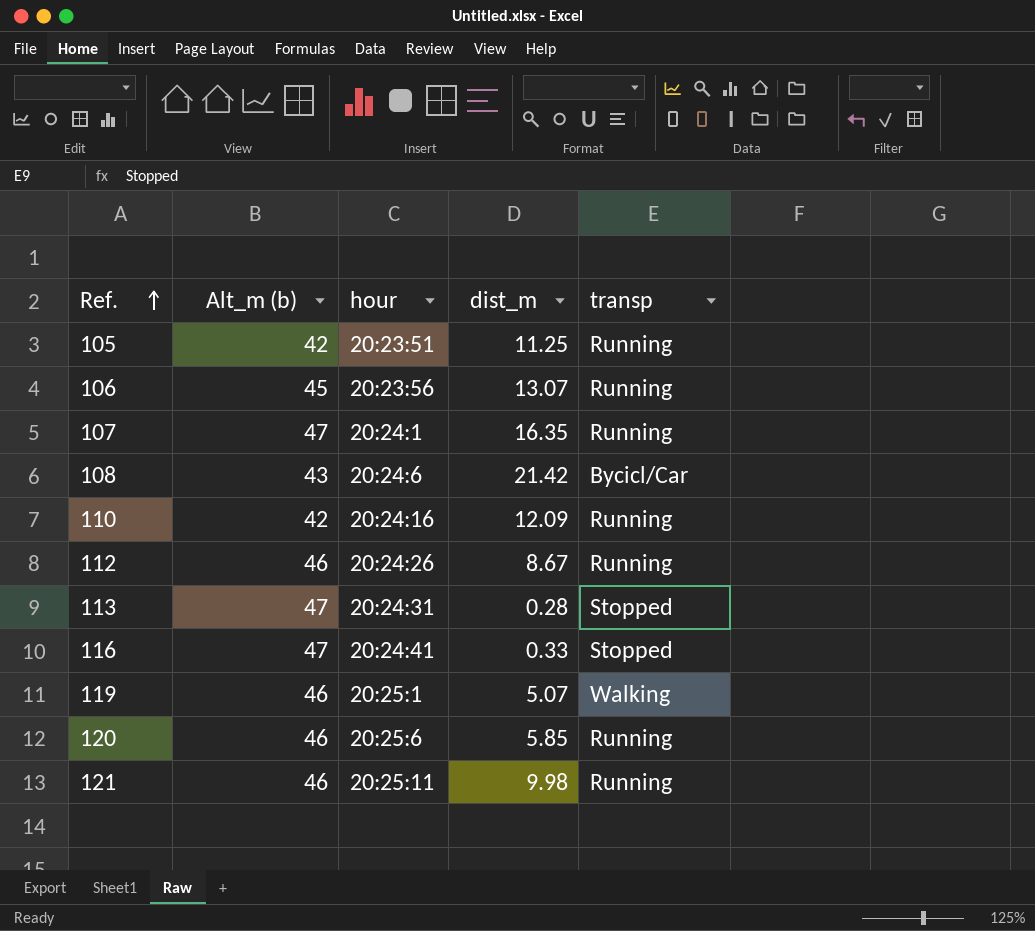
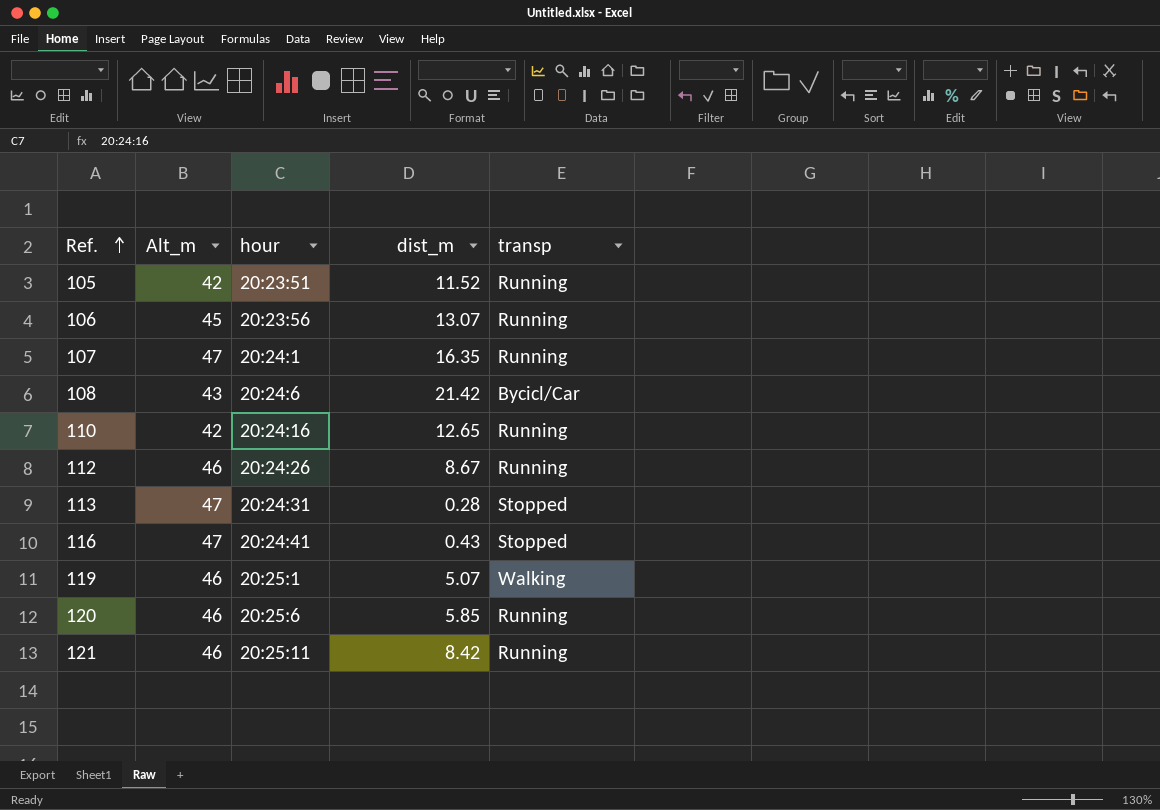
column name: Alt_m (b) -> Alt_m
105 | dist_m: 11.25 -> 11.52
110 | dist_m: 12.09 -> 12.65
116 | dist_m: 0.33 -> 0.43
121 | dist_m: 9.98 -> 8.42

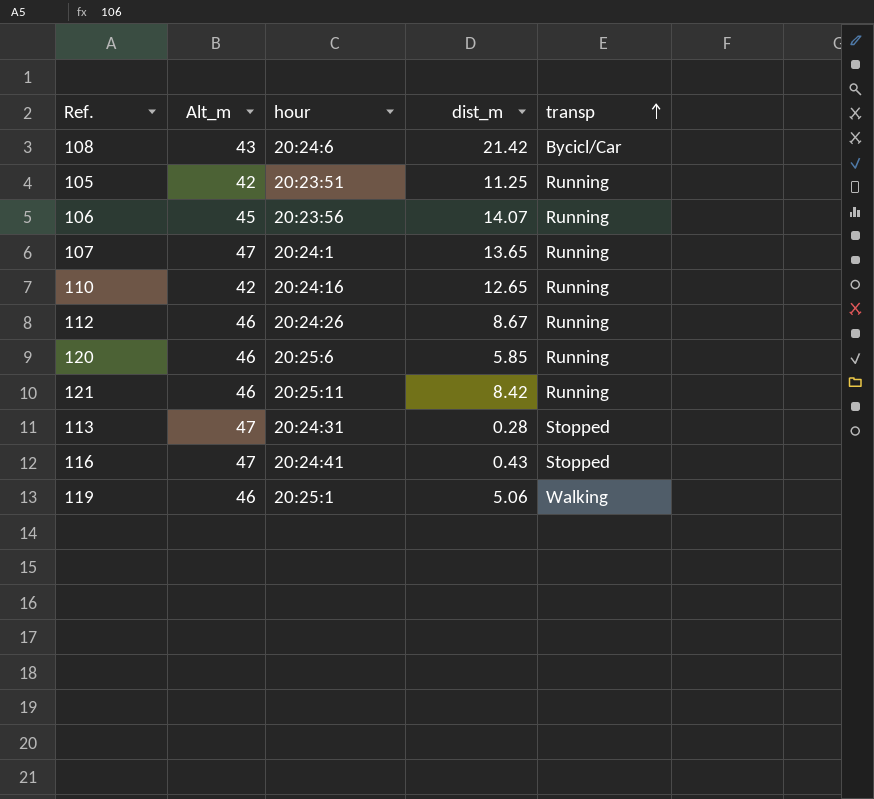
row order: Ref. ascending -> transp ascending
105 | dist_m: 11.52 -> 11.25
106 | dist_m: 13.07 -> 14.07
107 | dist_m: 16.35 -> 13.65
119 | dist_m: 5.07 -> 5.06

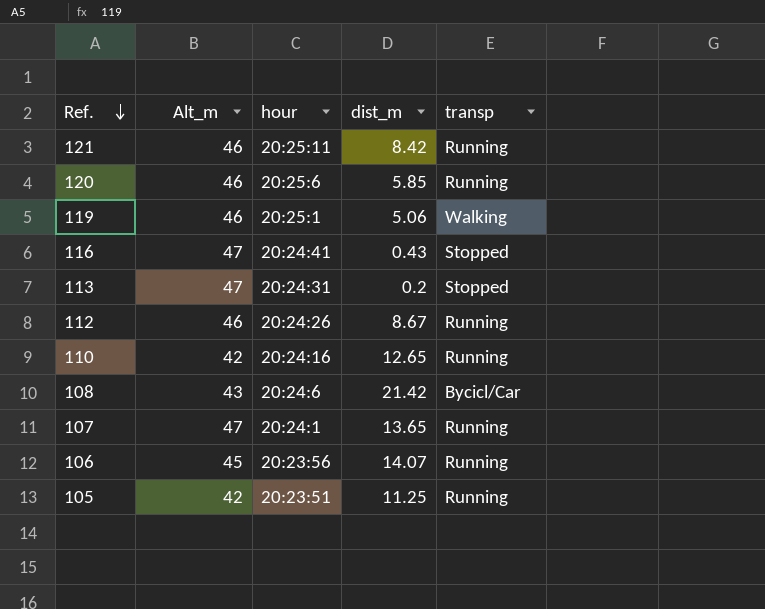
row order: transp ascending -> Ref. descending
113 | dist_m: 0.28 -> 0.2

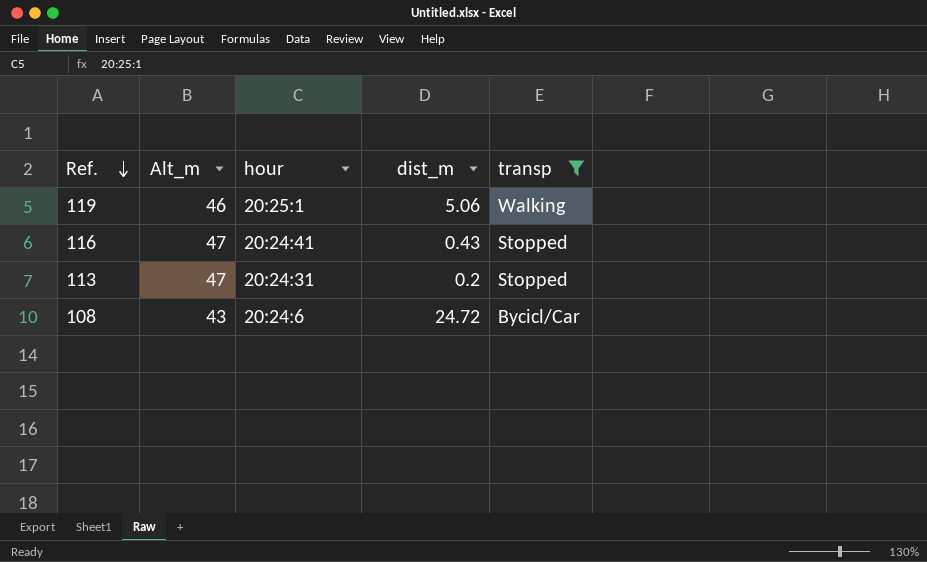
filter: none -> transp != Running
108 | dist_m: 21.42 -> 24.72

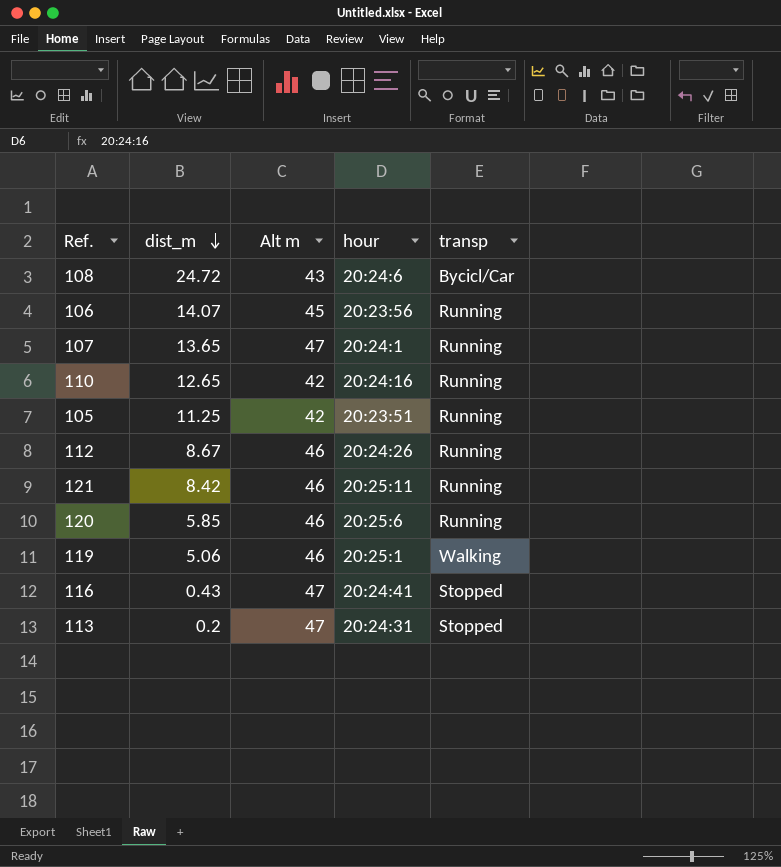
filter: transp != Running -> none
row order: Ref. descending -> dist_m descending
column dist_m | position: 4 -> 2
column name: Alt_m -> Alt m

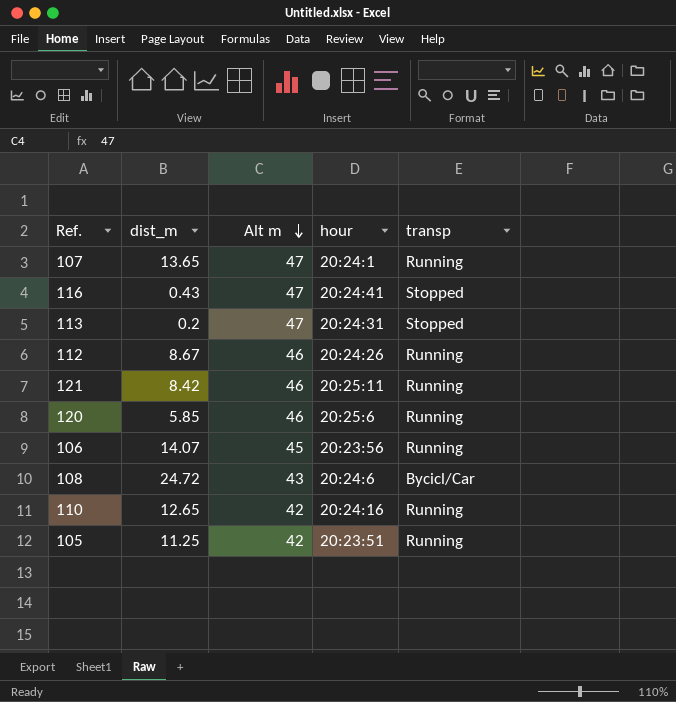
row order: dist_m descending -> Alt m descending
row 119: 5.06 | 46 | 20:25:1 | Walking -> none

